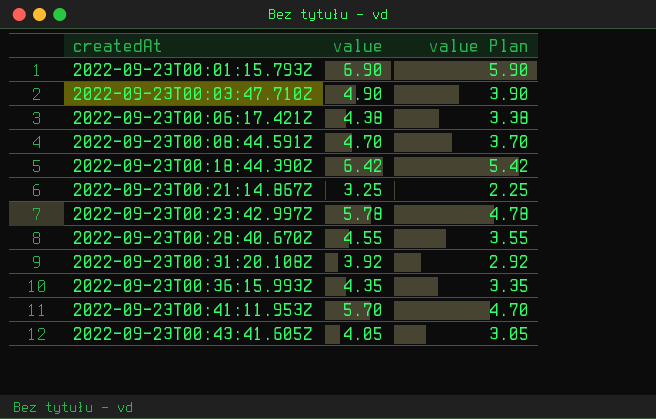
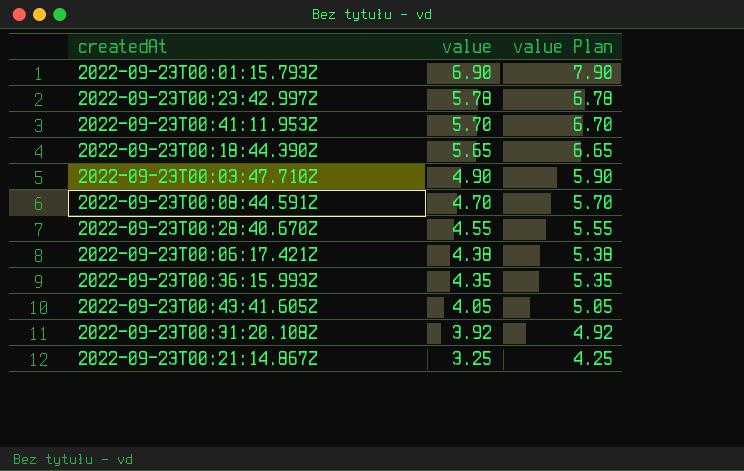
row order: createdAt ascending -> value descending
column value Plan | formula: [value] - 1 -> [value] + 1
2022-09-23T00:18:44.390Z | value: 6.42 -> 5.65

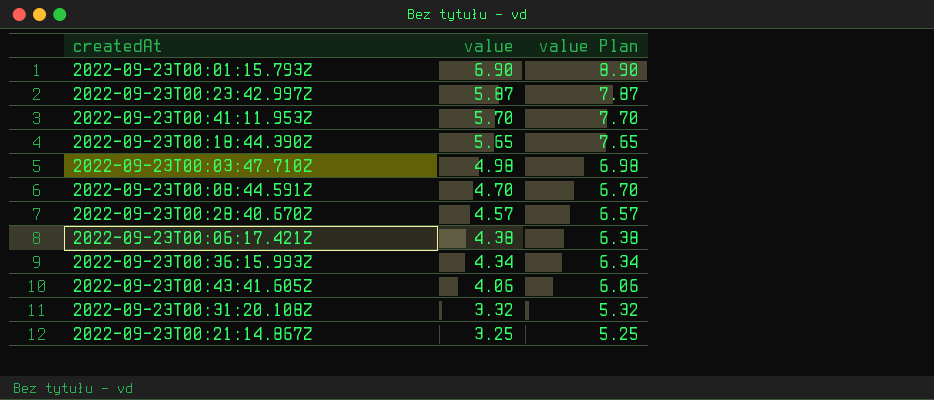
column value Plan | formula: [value] + 1 -> [value] + 2
2022-09-23T00:23:42.997Z | value: 5.78 -> 5.87
2022-09-23T00:03:47.710Z | value: 4.90 -> 4.98
2022-09-23T00:28:40.670Z | value: 4.55 -> 4.57
2022-09-23T00:36:15.993Z | value: 4.35 -> 4.34
2022-09-23T00:43:41.605Z | value: 4.05 -> 4.06
2022-09-23T00:31:20.108Z | value: 3.92 -> 3.32

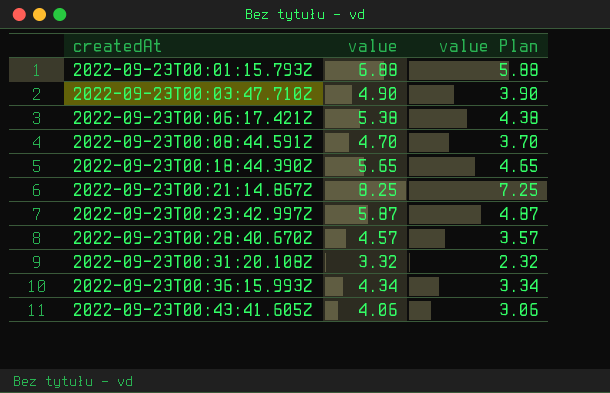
row order: value descending -> createdAt ascending
column value Plan | formula: [value] + 2 -> [value] - 1
row 2022-09-23T00:41:11.953Z: 5.70 | 7.70 -> none
2022-09-23T00:01:15.793Z | value: 6.90 -> 6.88
2022-09-23T00:03:47.710Z | value: 4.98 -> 4.90
2022-09-23T00:06:17.421Z | value: 4.38 -> 5.38
2022-09-23T00:21:14.867Z | value: 3.25 -> 8.25

